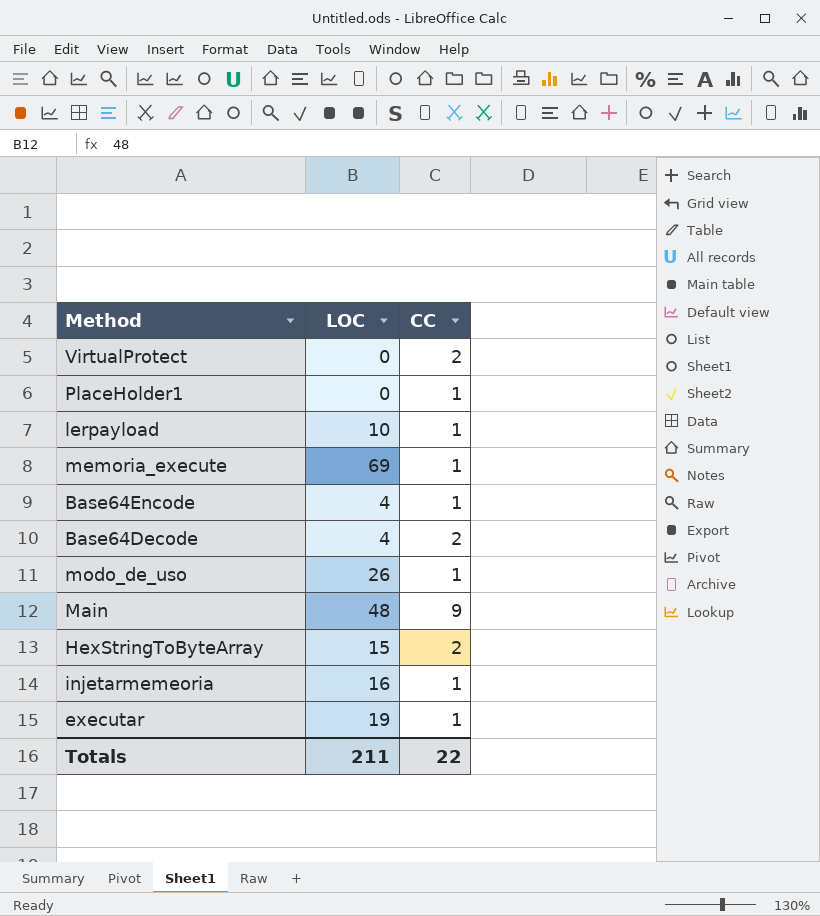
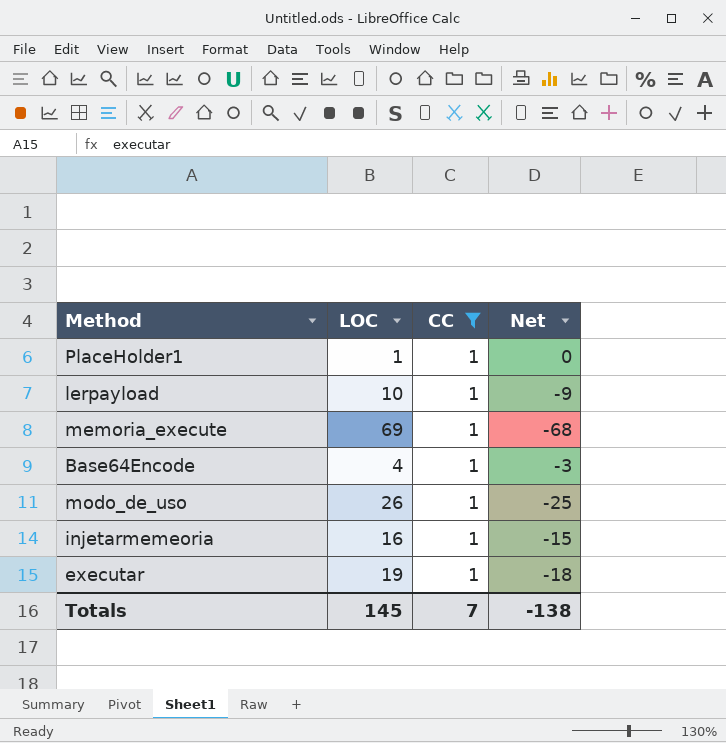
filter: none -> CC = 1
column Net | formula: none -> [CC] - [LOC]
PlaceHolder1 | LOC: 0 -> 1
Totals | LOC: 211 -> 145
Totals | CC: 22 -> 7

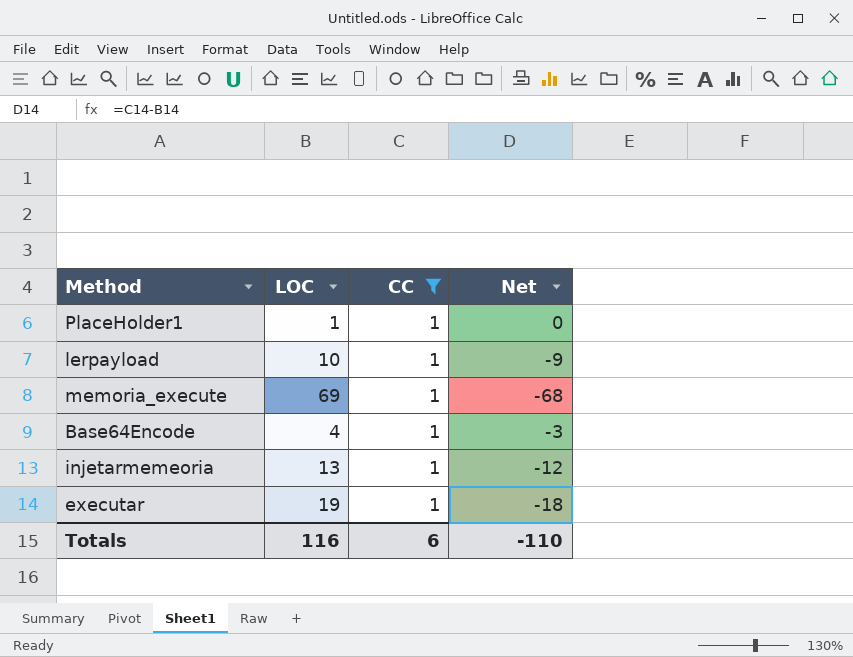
row modo_de_uso: 26 | 1 | -25 -> none
injetarmemeoria | LOC: 16 -> 13
injetarmemeoria | Net: -15 -> -12
Totals | LOC: 145 -> 116
Totals | CC: 7 -> 6
Totals | Net: -138 -> -110

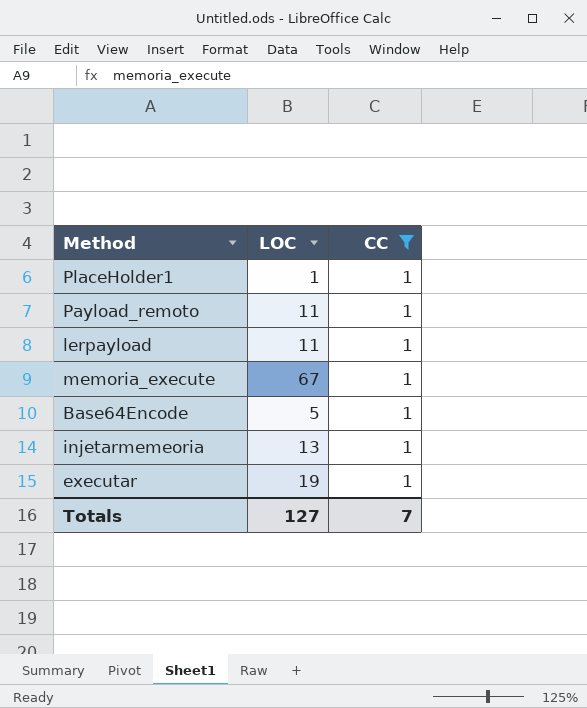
column Net | formula: [CC] - [LOC] -> none
row Payload_remoto: none -> 11 | 1
lerpayload | LOC: 10 -> 11
memoria_execute | LOC: 69 -> 67
Base64Encode | LOC: 4 -> 5
Totals | LOC: 116 -> 127
Totals | CC: 6 -> 7

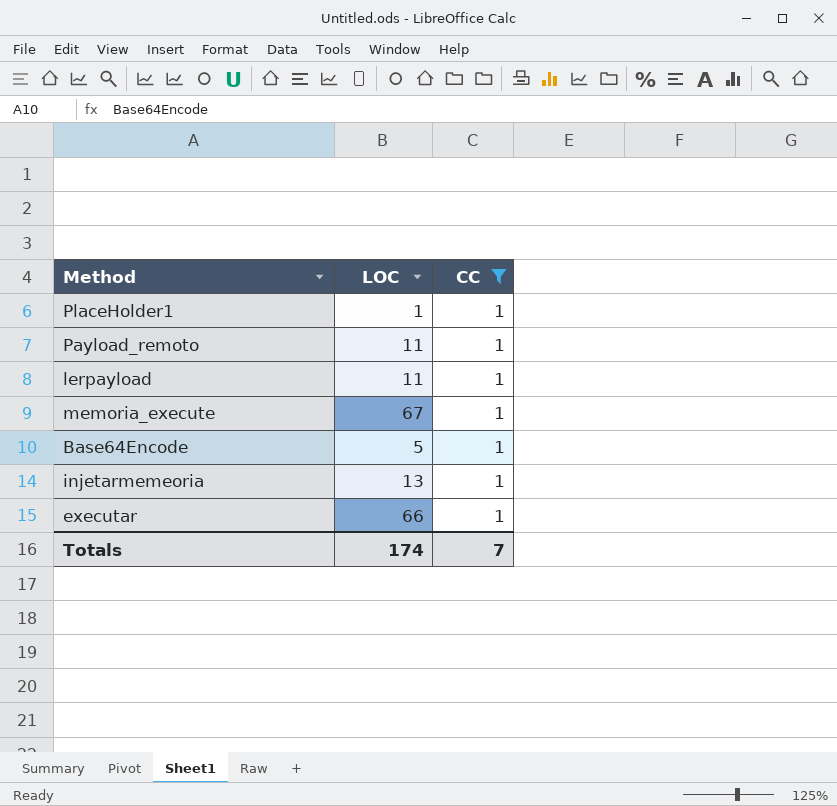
executar | LOC: 19 -> 66
Totals | LOC: 127 -> 174

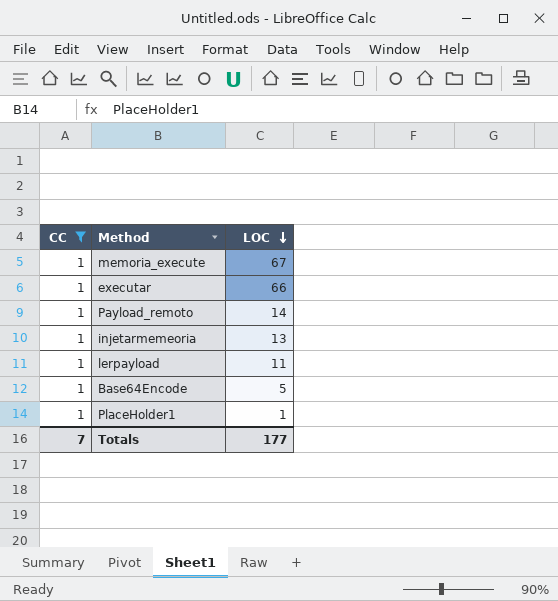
row order: none -> LOC descending
column CC | position: 3 -> 1
Payload_remoto | LOC: 11 -> 14
Totals | LOC: 174 -> 177

